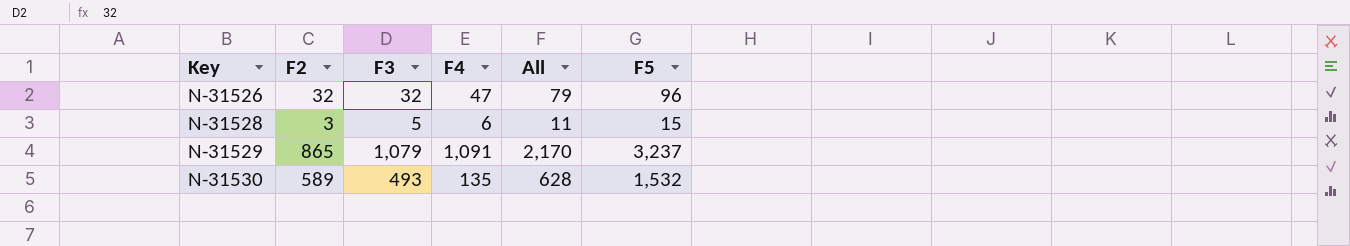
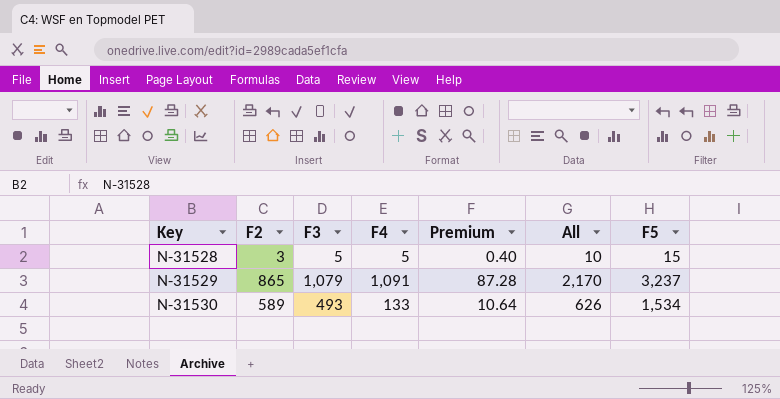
column Premium | formula: none -> [F4] * 0.08
row N-31526: 32 | 32 | 47 | 79 | 96 -> none
N-31528 | F4: 6 -> 5
N-31528 | All: 11 -> 10
N-31530 | F4: 135 -> 133
N-31530 | All: 628 -> 626
N-31530 | F5: 1,532 -> 1,534

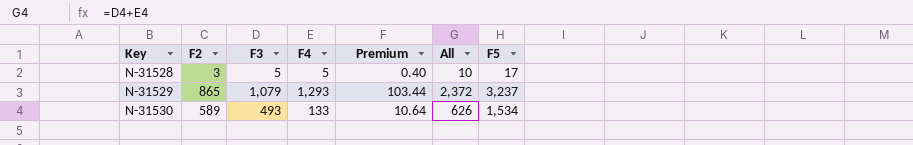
N-31528 | F5: 15 -> 17
N-31529 | F4: 1,091 -> 1,293
N-31529 | Premium: 87.28 -> 103.44
N-31529 | All: 2,170 -> 2,372

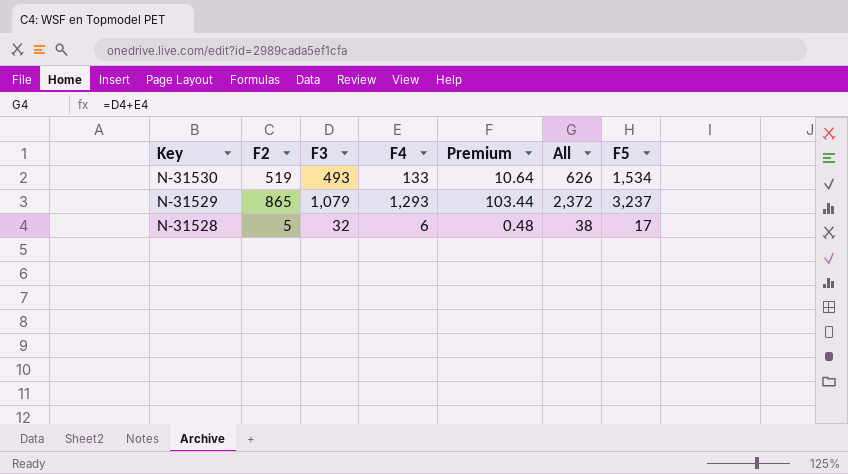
row order: Key ascending -> Key descending
N-31530 | F2: 589 -> 519
N-31528 | F2: 3 -> 5
N-31528 | F3: 5 -> 32
N-31528 | F4: 5 -> 6
N-31528 | Premium: 0.40 -> 0.48
N-31528 | All: 10 -> 38

